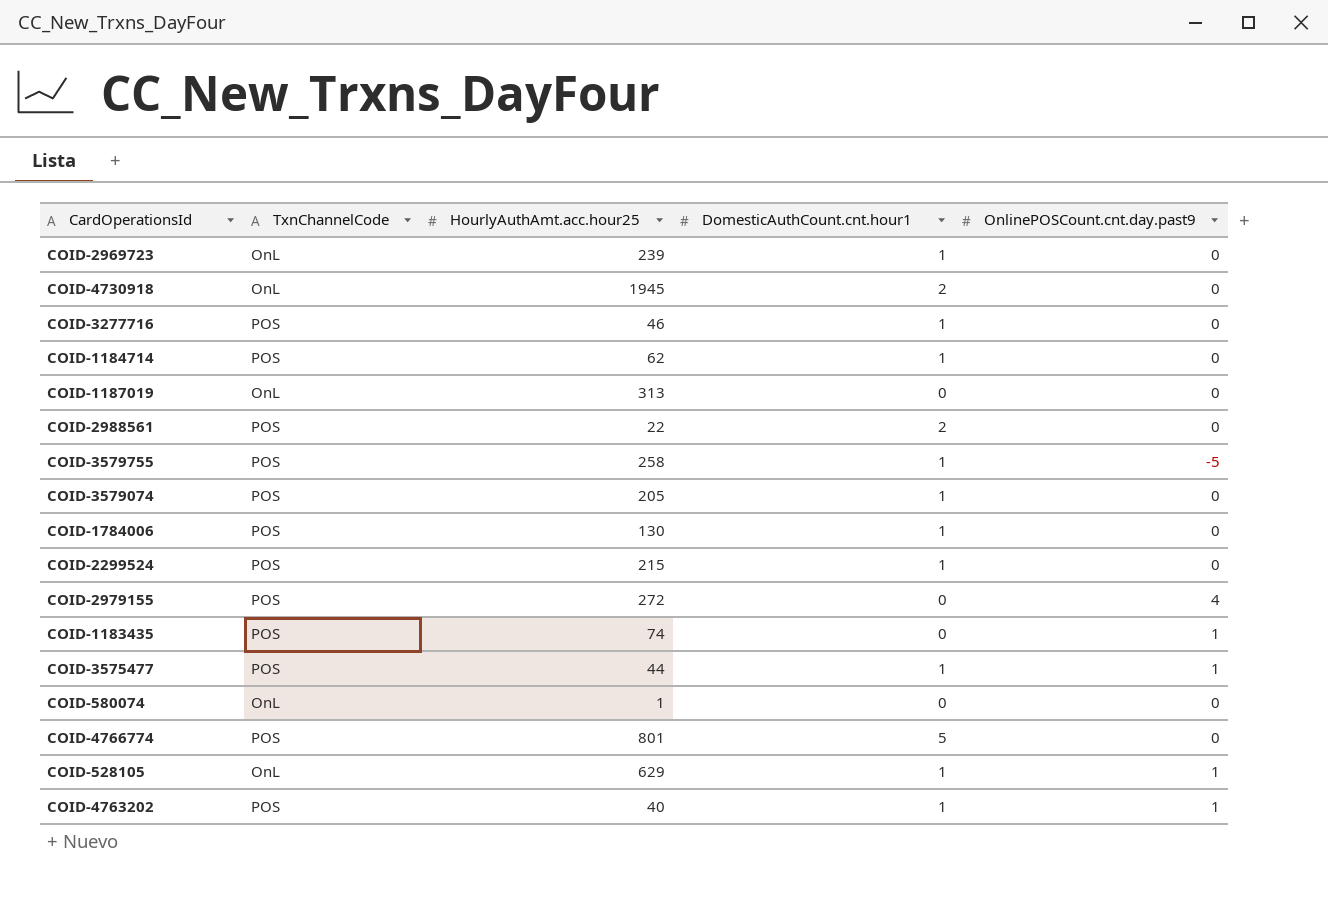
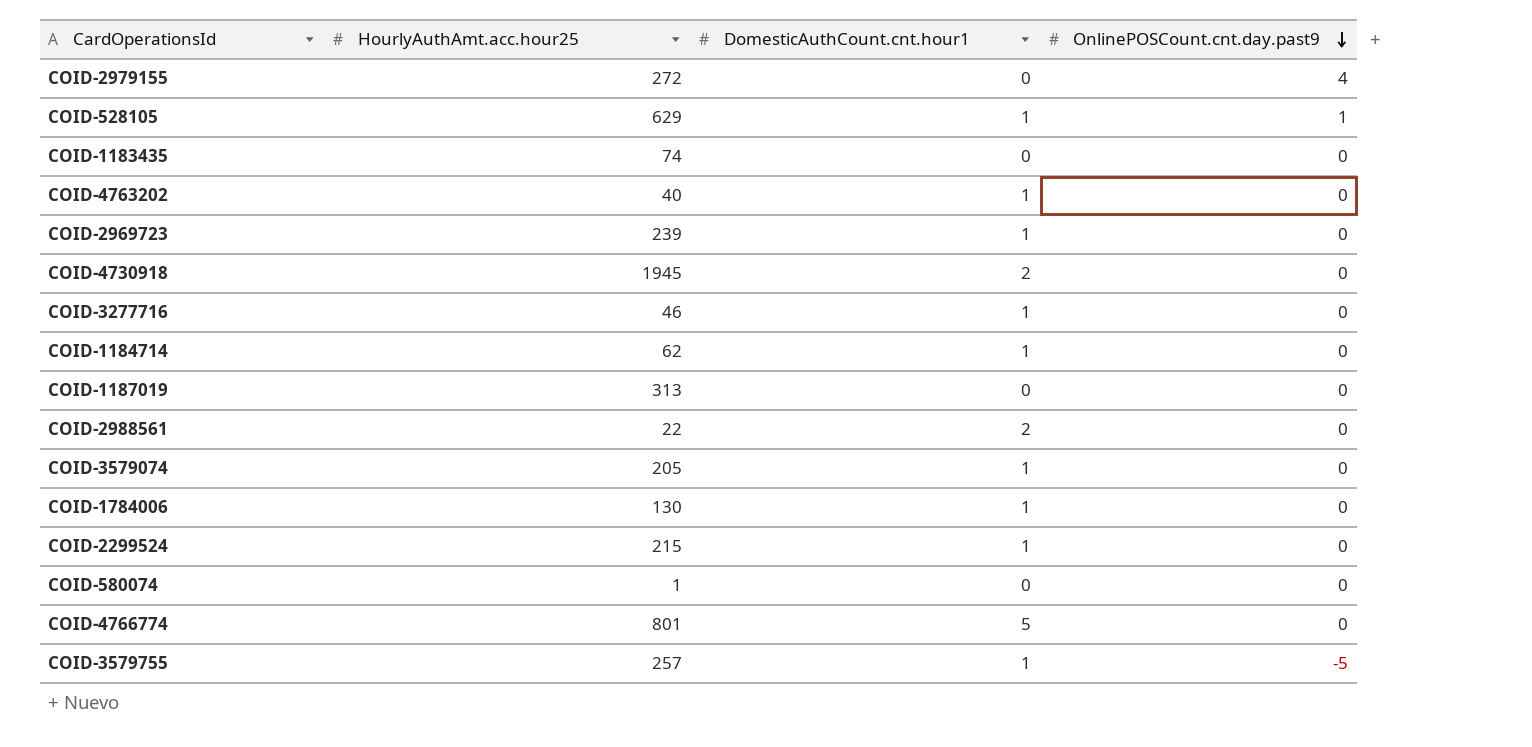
row order: none -> OnlinePOSCount.cnt.day.past9 descending
column TxnChannelCode | position: 2 -> none
row COID-3575477: POS | 44 | 1 | 1 -> none
COID-1183435 | OnlinePOSCount.cnt.day.past9: 1 -> 0
COID-4763202 | OnlinePOSCount.cnt.day.past9: 1 -> 0
COID-3579755 | HourlyAuthAmt.acc.hour25: 258 -> 257

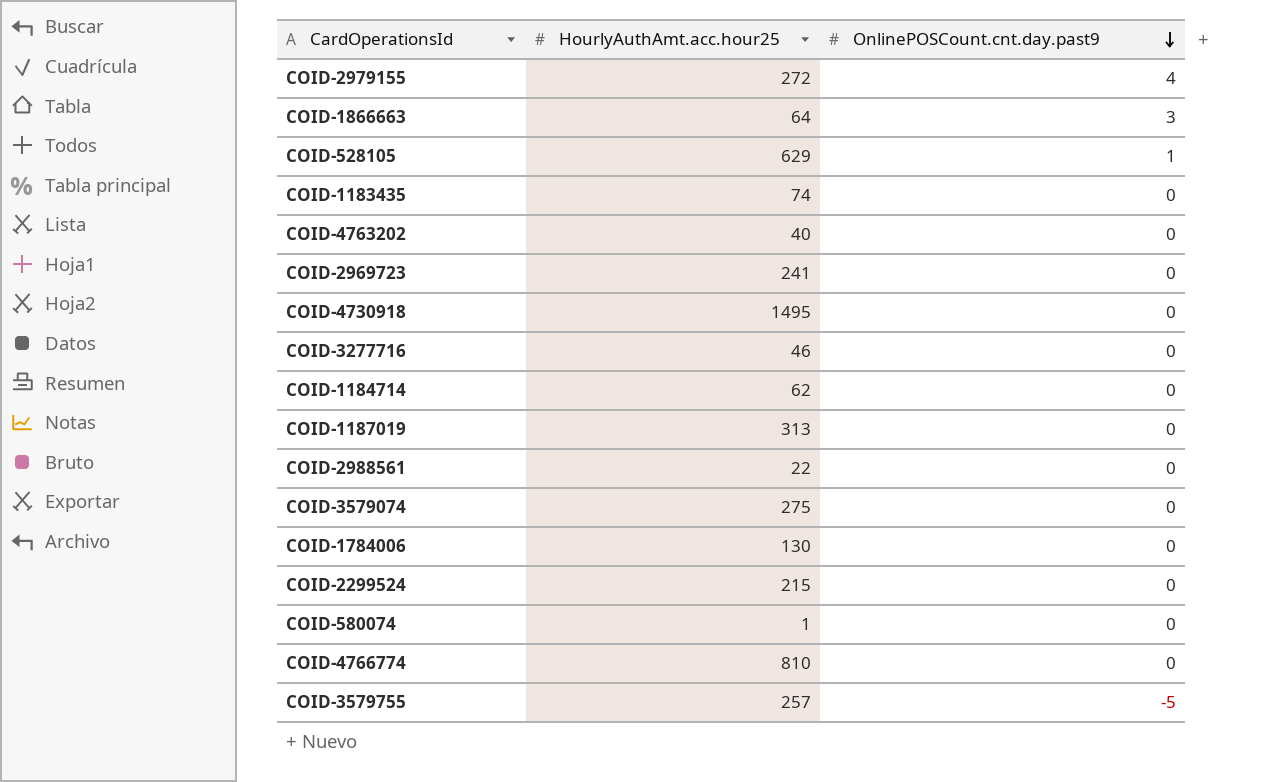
column DomesticAuthCount.cnt.hour1 | position: 3 -> none
row COID-1866663: none -> 64 | 3
COID-2969723 | HourlyAuthAmt.acc.hour25: 239 -> 241
COID-4730918 | HourlyAuthAmt.acc.hour25: 1945 -> 1495
COID-3579074 | HourlyAuthAmt.acc.hour25: 205 -> 275
COID-4766774 | HourlyAuthAmt.acc.hour25: 801 -> 810

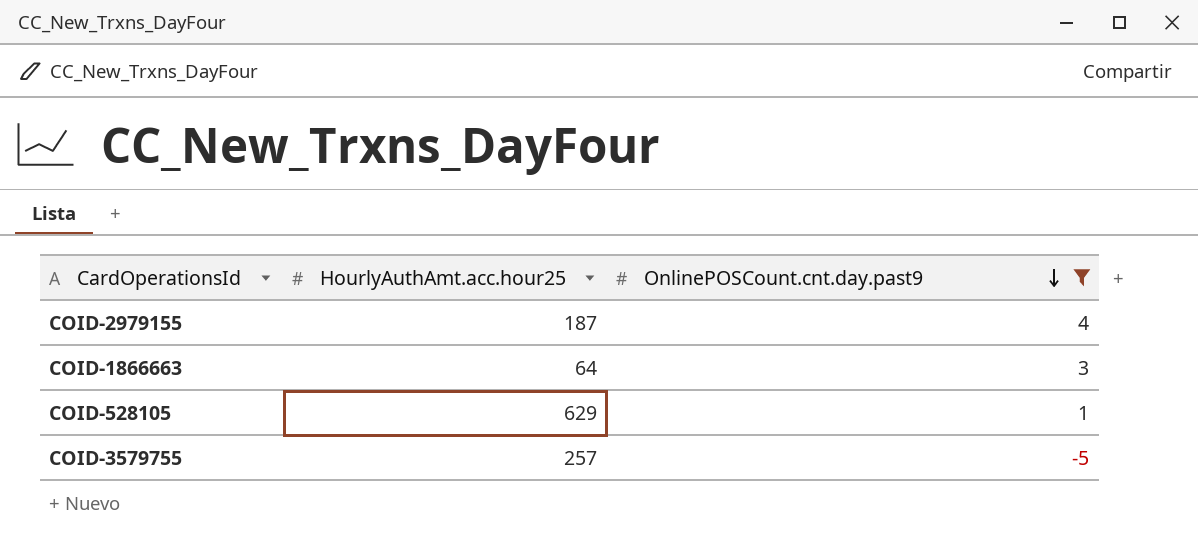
filter: none -> OnlinePOSCount.cnt.day.past9 != 0
COID-2979155 | HourlyAuthAmt.acc.hour25: 272 -> 187

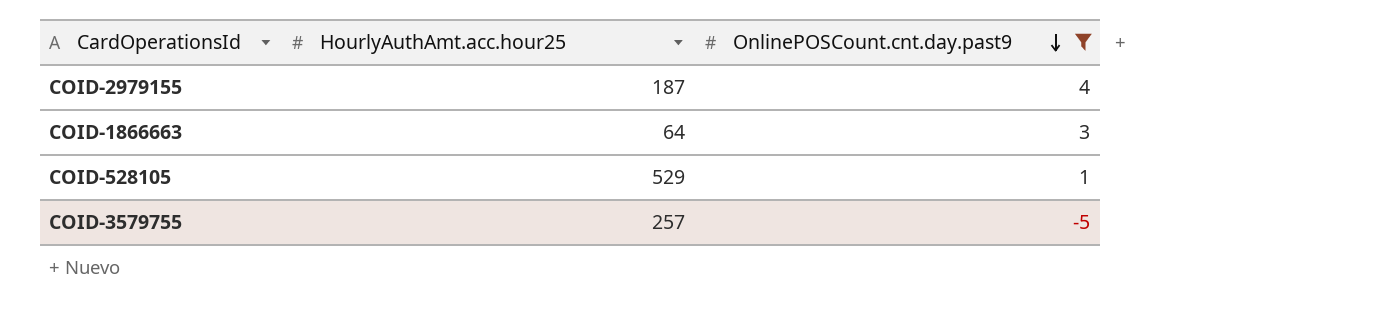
COID-528105 | HourlyAuthAmt.acc.hour25: 629 -> 529

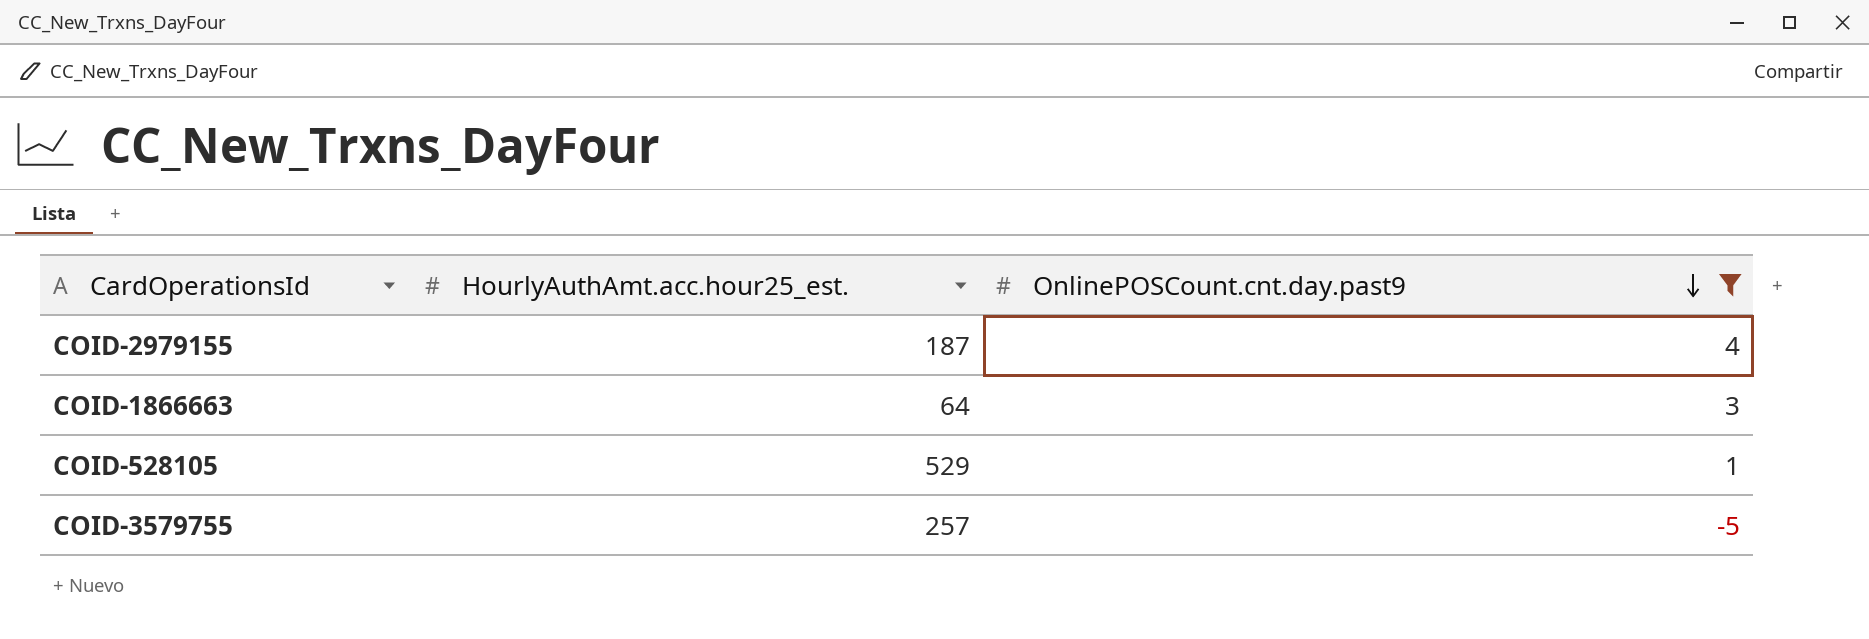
column name: HourlyAuthAmt.acc.hour25 -> HourlyAuthAmt.acc.hour25_est.

